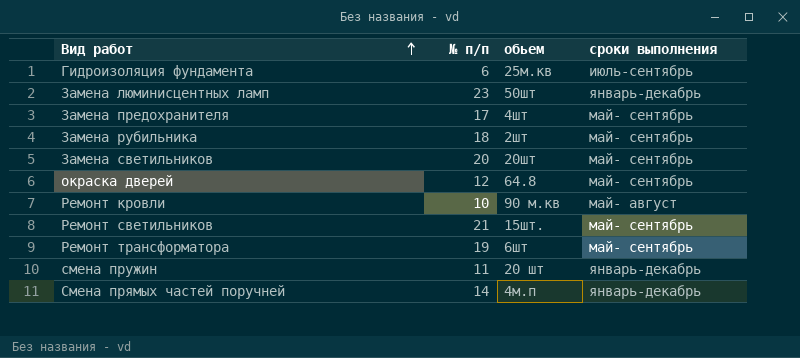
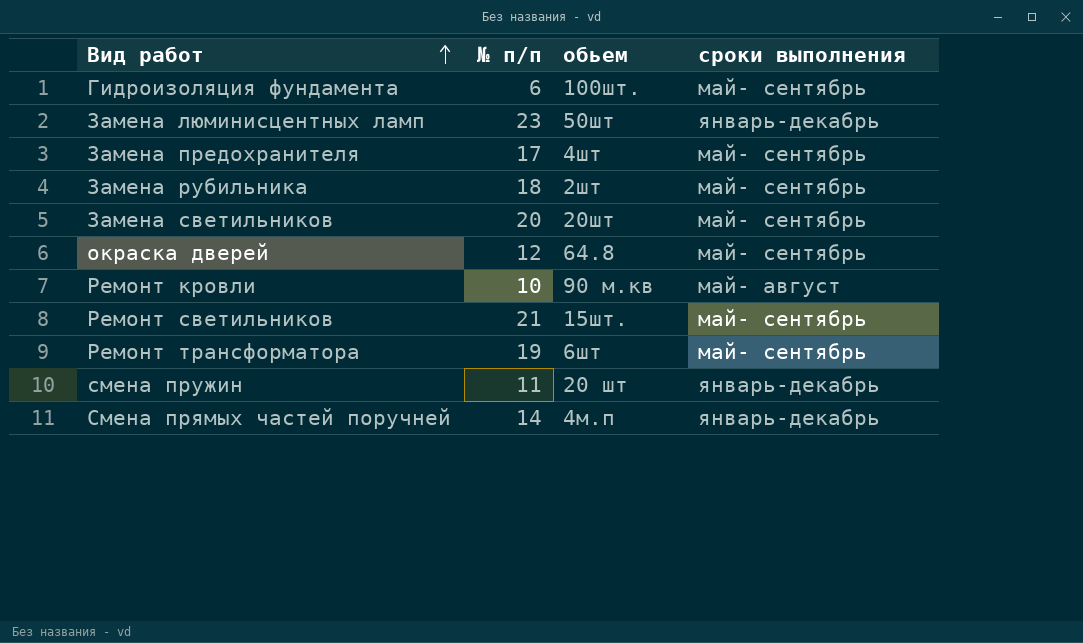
Гидроизоляция фундамента | обьем: 25м.кв -> 100шт.
Гидроизоляция фундамента | сроки выполнения: июль-сентябрь -> май- сентябрь

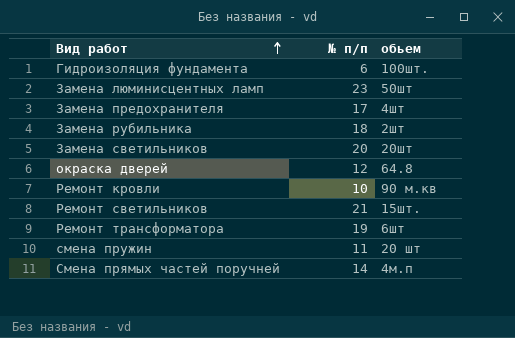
column сроки выполнения | position: 4 -> none

